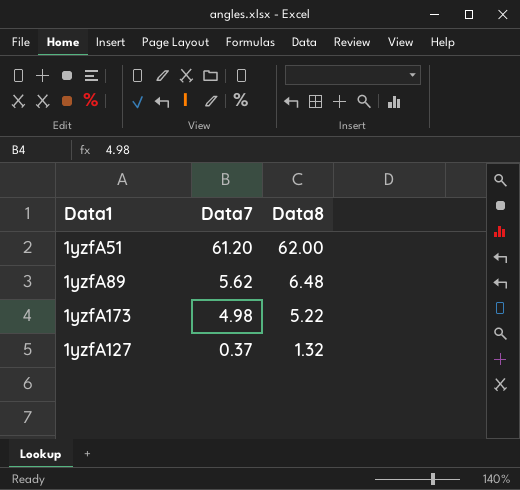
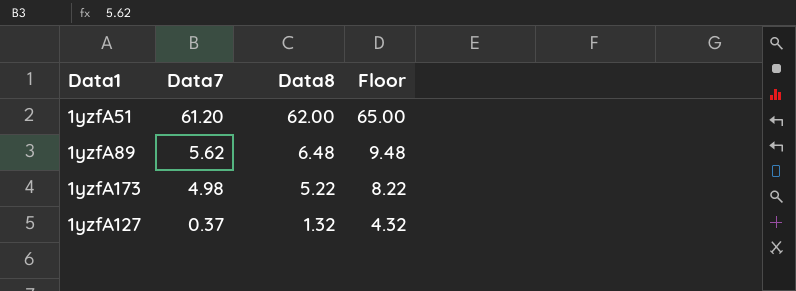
column Floor | formula: none -> [Data8] + 3

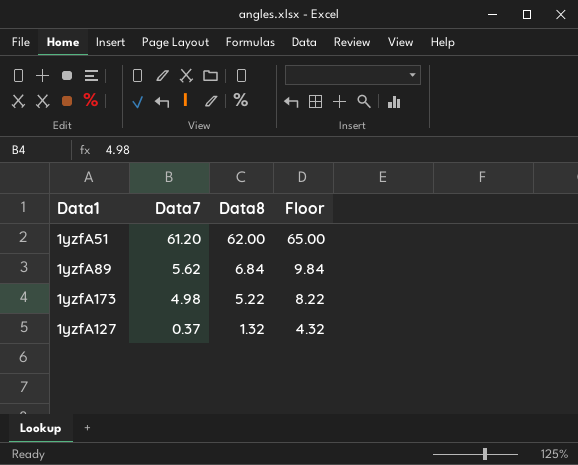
1yzfA89 | Data8: 6.48 -> 6.84
1yzfA89 | Floor: 9.48 -> 9.84

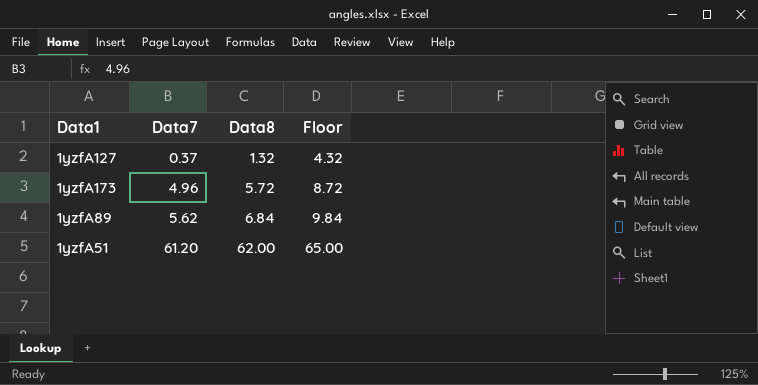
row order: Data7 descending -> Data7 ascending
1yzfA173 | Data7: 4.98 -> 4.96
1yzfA173 | Data8: 5.22 -> 5.72
1yzfA173 | Floor: 8.22 -> 8.72

